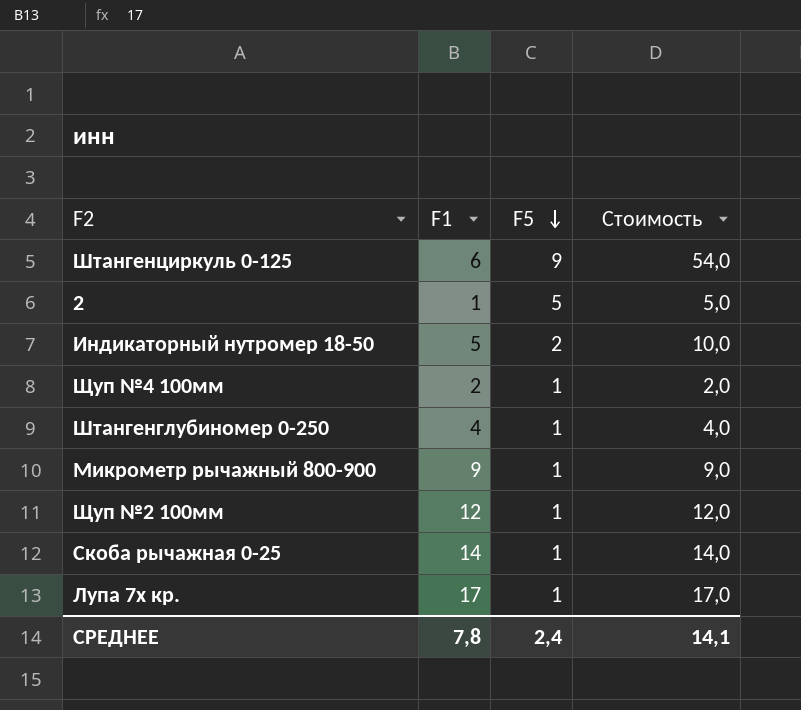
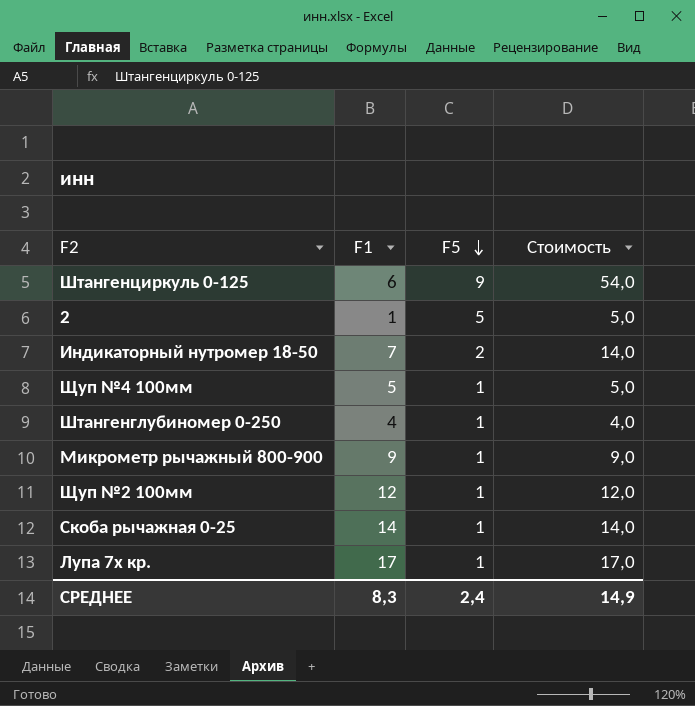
Индикаторный нутромер 18-50 | F1: 5 -> 7
Индикаторный нутромер 18-50 | Стоимость: 10,0 -> 14,0
Щуп №4 100мм | F1: 2 -> 5
Щуп №4 100мм | Стоимость: 2,0 -> 5,0
СРЕДНЕЕ | F1: 7,8 -> 8,3
СРЕДНЕЕ | Стоимость: 14,1 -> 14,9

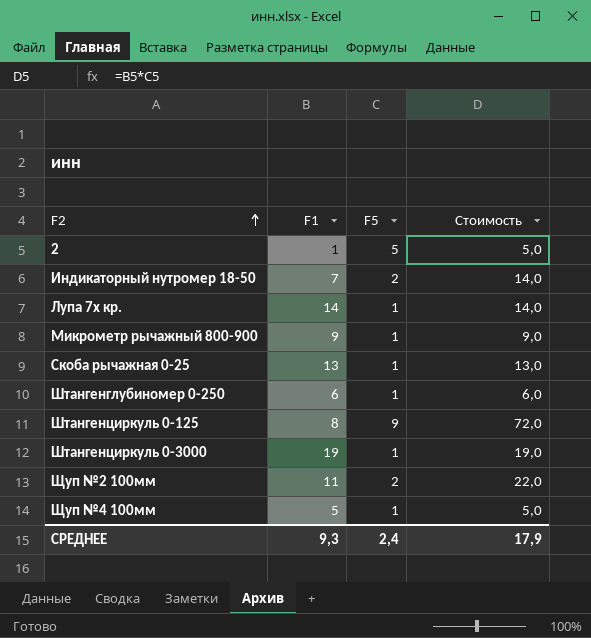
row order: F5 descending -> F2 ascending
Лупа 7х кр. | F1: 17 -> 14
Лупа 7х кр. | Стоимость: 17,0 -> 14,0
Скоба рычажная 0-25 | F1: 14 -> 13
Скоба рычажная 0-25 | Стоимость: 14,0 -> 13,0
Штангенглубиномер 0-250 | F1: 4 -> 6
Штангенглубиномер 0-250 | Стоимость: 4,0 -> 6,0
Штангенциркуль 0-125 | F1: 6 -> 8
Штангенциркуль 0-125 | Стоимость: 54,0 -> 72,0
row Штангенциркуль 0-3000: none -> 19 | 1 | 19,0
Щуп №2 100мм | F1: 12 -> 11
Щуп №2 100мм | F5: 1 -> 2
Щуп №2 100мм | Стоимость: 12,0 -> 22,0
СРЕДНЕЕ | F1: 8,3 -> 9,3
СРЕДНЕЕ | Стоимость: 14,9 -> 17,9

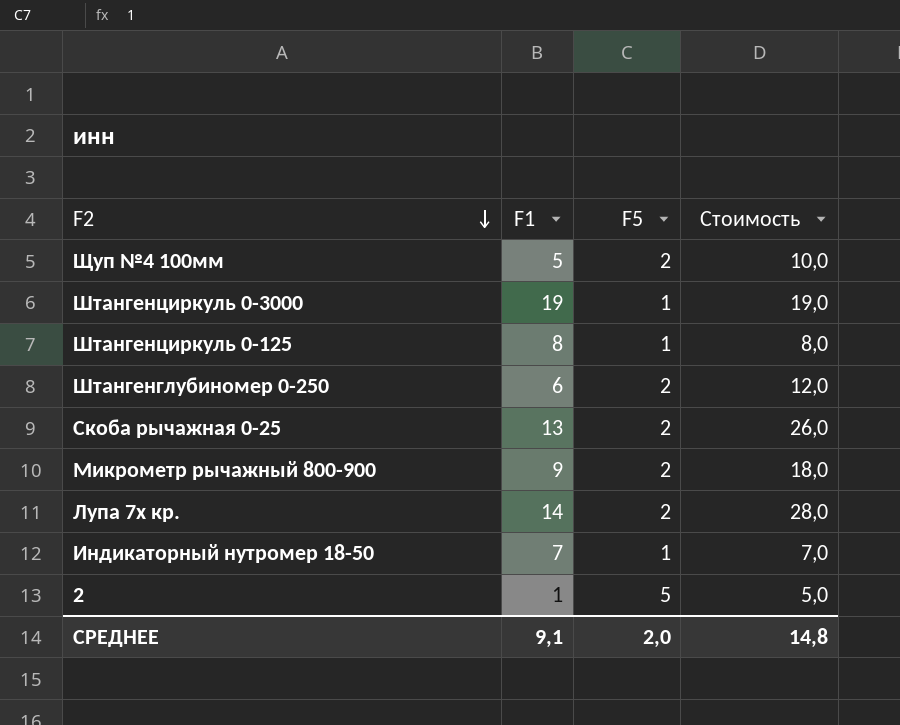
row order: F2 ascending -> F2 descending
row Щуп №2 100мм: 11 | 2 | 22,0 -> none
Щуп №4 100мм | F5: 1 -> 2
Щуп №4 100мм | Стоимость: 5,0 -> 10,0
Штангенциркуль 0-125 | F5: 9 -> 1
Штангенциркуль 0-125 | Стоимость: 72,0 -> 8,0
Штангенглубиномер 0-250 | F5: 1 -> 2
Штангенглубиномер 0-250 | Стоимость: 6,0 -> 12,0
Скоба рычажная 0-25 | F5: 1 -> 2
Скоба рычажная 0-25 | Стоимость: 13,0 -> 26,0
Микрометр рычажный 800-900 | F5: 1 -> 2
Микрометр рычажный 800-900 | Стоимость: 9,0 -> 18,0
Лупа 7х кр. | F5: 1 -> 2
Лупа 7х кр. | Стоимость: 14,0 -> 28,0
Индикаторный нутромер 18-50 | F5: 2 -> 1
Индикаторный нутромер 18-50 | Стоимость: 14,0 -> 7,0
СРЕДНЕЕ | F1: 9,3 -> 9,1
СРЕДНЕЕ | F5: 2,4 -> 2,0
СРЕДНЕЕ | Стоимость: 17,9 -> 14,8

